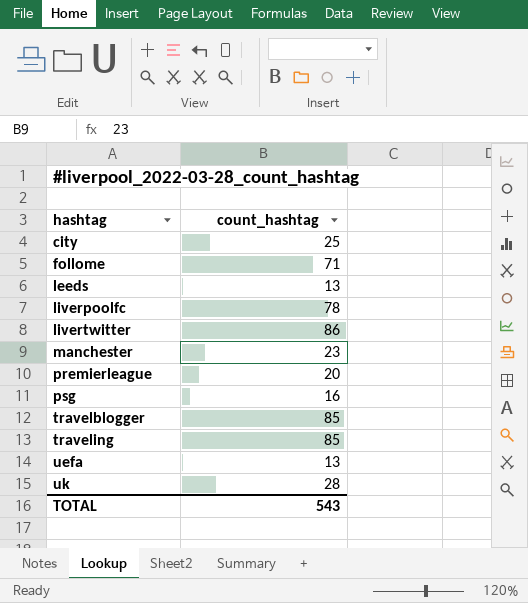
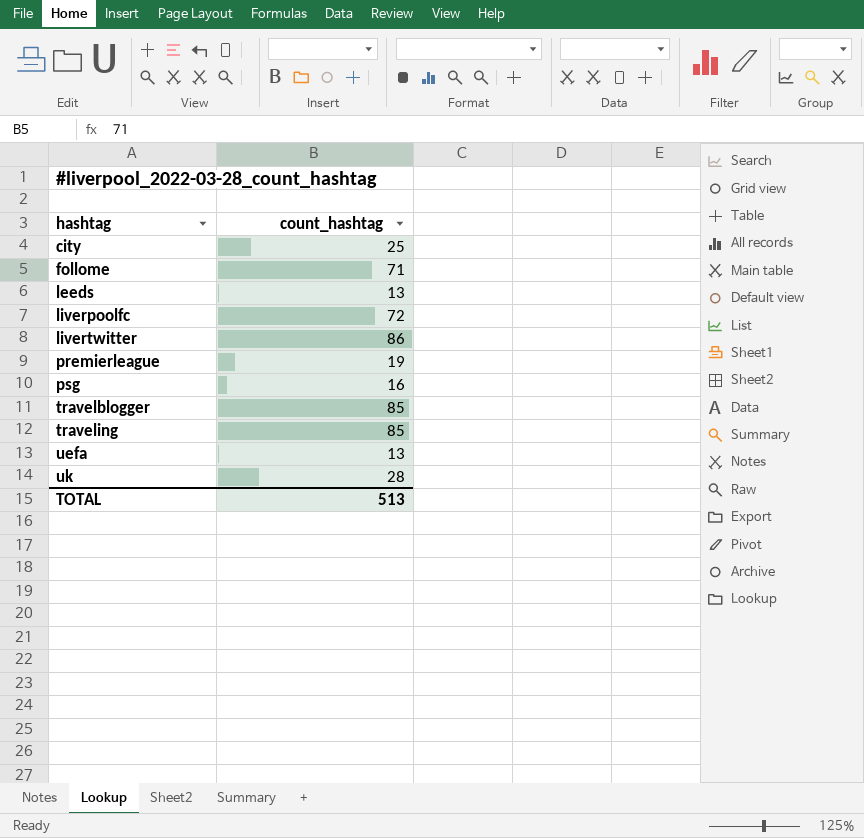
row manchester: 23 -> none
liverpoolfc | count_hashtag: 78 -> 72
premierleague | count_hashtag: 20 -> 19
TOTAL | count_hashtag: 543 -> 513

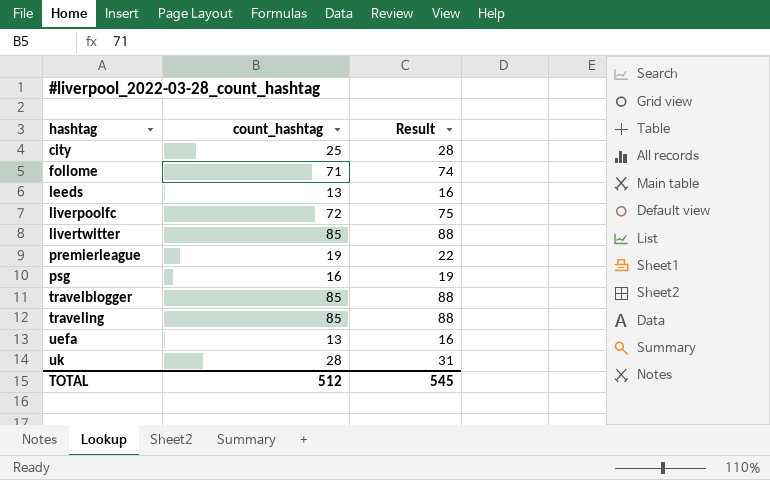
column Result | formula: none -> [count_hashtag] + 3
livertwitter | count_hashtag: 86 -> 85
TOTAL | count_hashtag: 513 -> 512

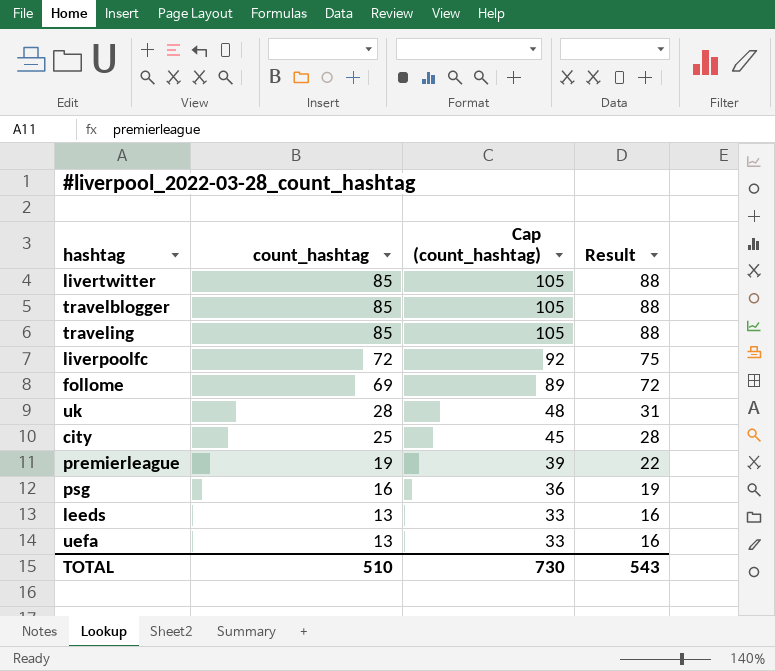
row order: hashtag ascending -> count_hashtag descending
column Cap (count_hashtag) | formula: none -> [count_hashtag] + 20
follome | count_hashtag: 71 -> 69
follome | Result: 74 -> 72
TOTAL | count_hashtag: 512 -> 510
TOTAL | Result: 545 -> 543

